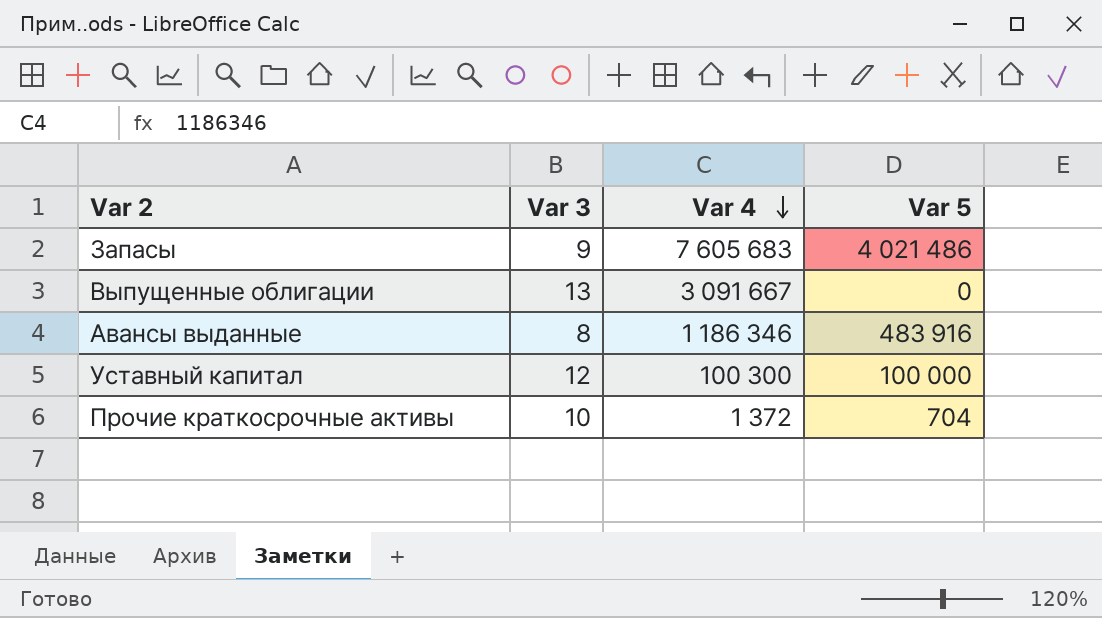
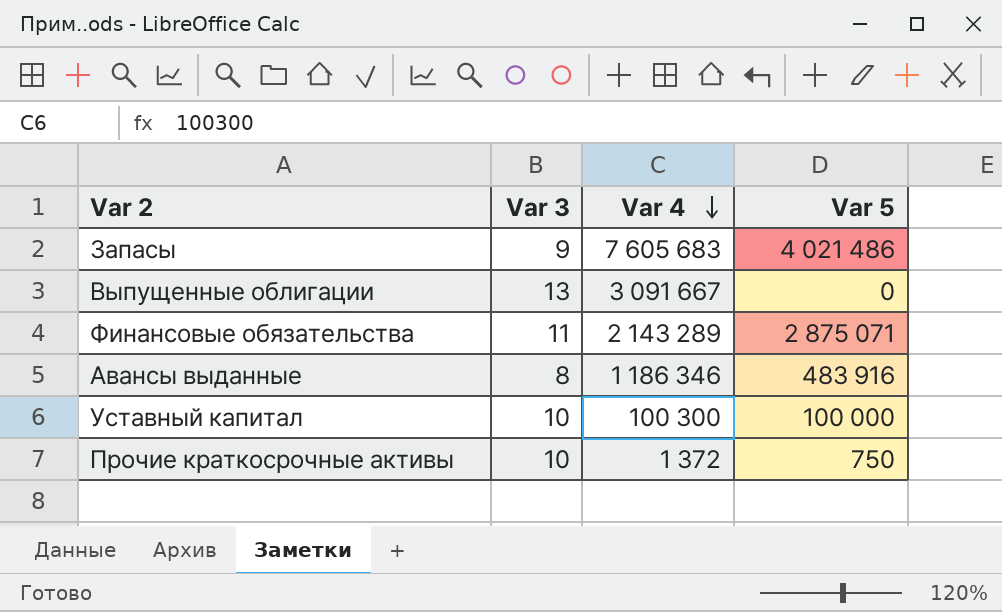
row Финансовые обязательства: none -> 11 | 2 143 289 | 2 875 071
Уставный капитал | Var 3: 12 -> 10
Прочие краткосрочные активы | Var 5: 704 -> 750

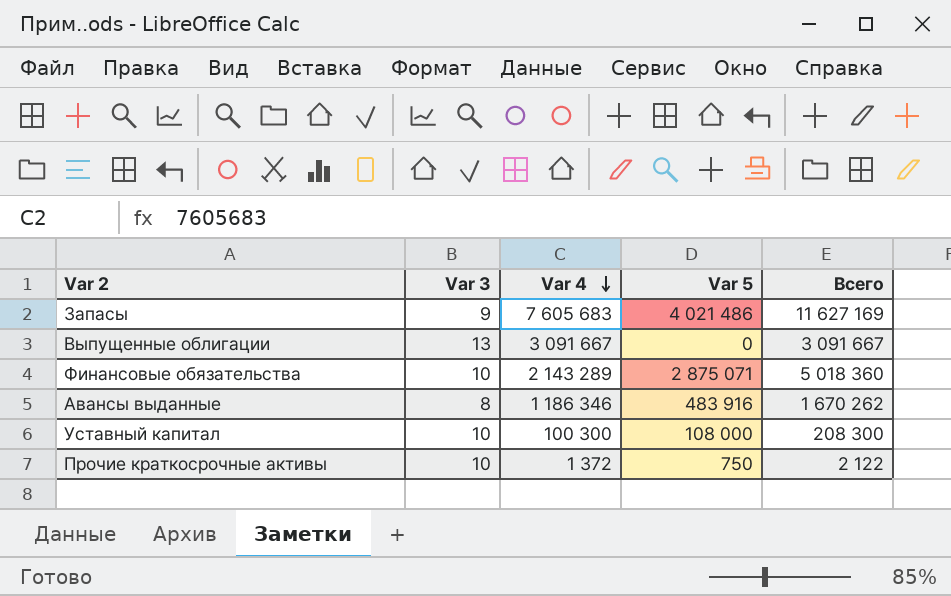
column Всего | formula: none -> [Var 4] + [Var 5]
Финансовые обязательства | Var 3: 11 -> 10
Уставный капитал | Var 5: 100 000 -> 108 000

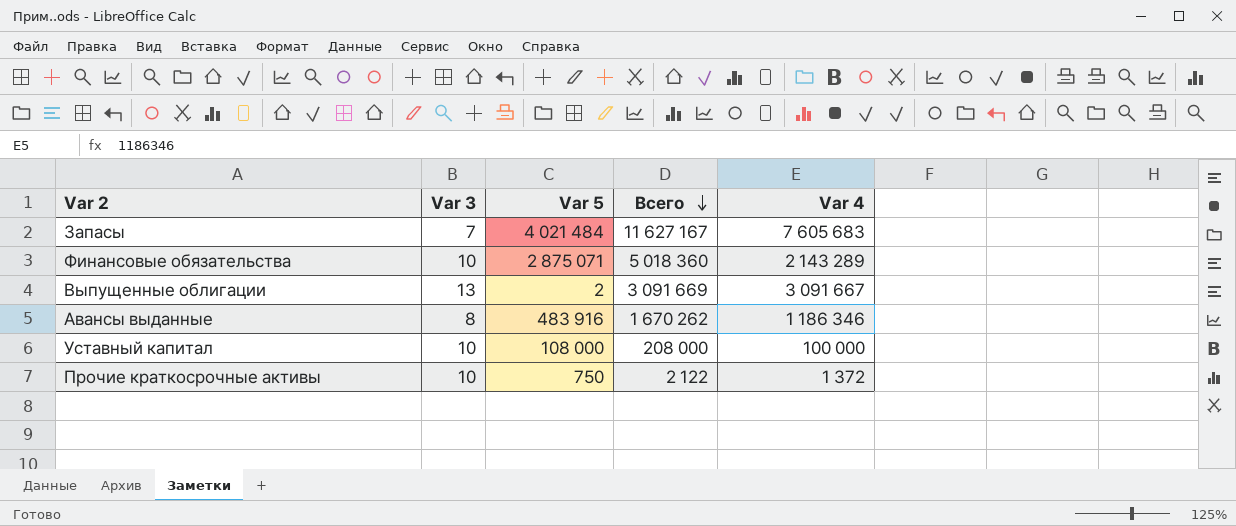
row order: Var 4 descending -> Всего descending
column Var 4 | position: 3 -> 5
Запасы | Var 3: 9 -> 7
Запасы | Var 5: 4 021 486 -> 4 021 484
Запасы | Всего: 11 627 169 -> 11 627 167
Выпущенные облигации | Var 5: 0 -> 2
Выпущенные облигации | Всего: 3 091 667 -> 3 091 669
Уставный капитал | Всего: 208 300 -> 208 000
Уставный капитал | Var 4: 100 300 -> 100 000

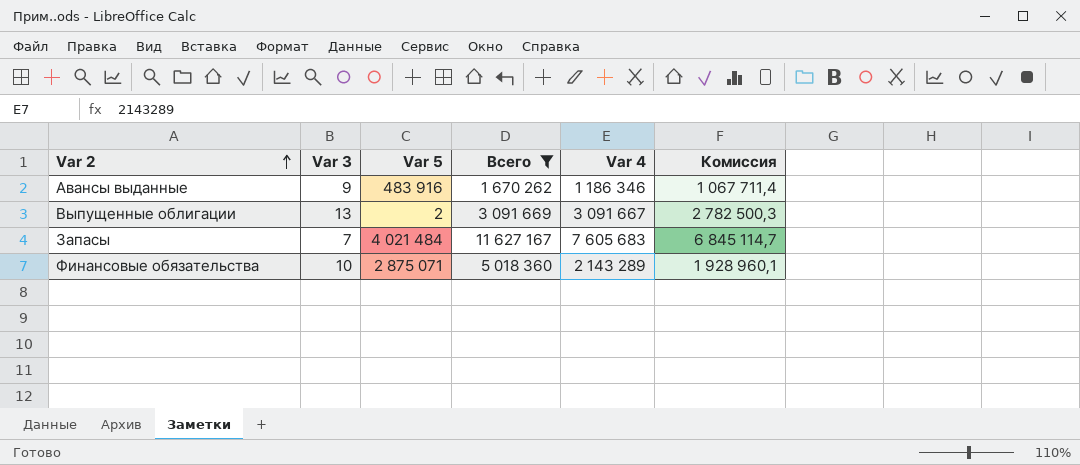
filter: none -> Всего >= 1 670 262
row order: Всего descending -> Var 2 ascending
column Комиссия | formula: none -> [Var 4] * 0,9
Авансы выданные | Var 3: 8 -> 9

